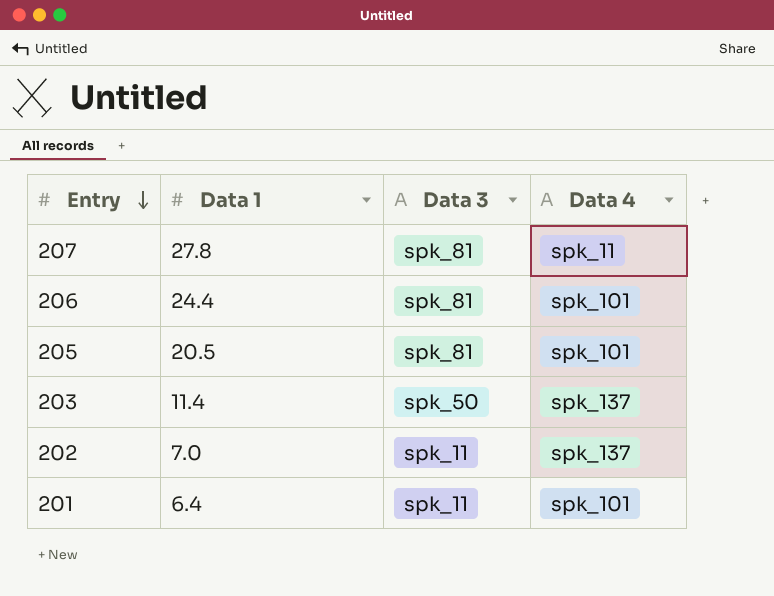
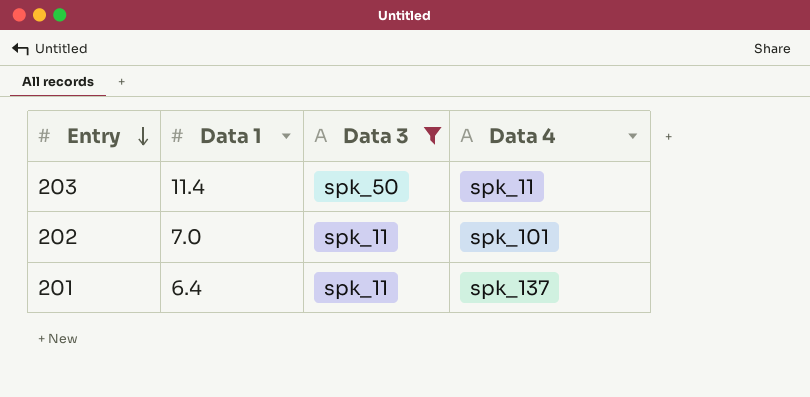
filter: none -> Data 3 != spk_81
203 | Data 4: spk_137 -> spk_11
202 | Data 4: spk_137 -> spk_101
201 | Data 4: spk_101 -> spk_137

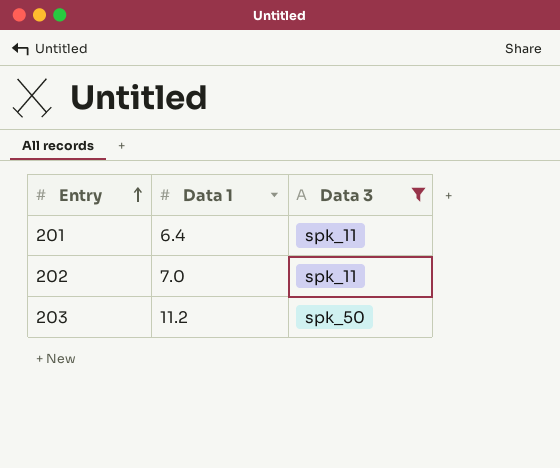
row order: Entry descending -> Entry ascending
column Data 4 | position: 4 -> none
203 | Data 1: 11.4 -> 11.2

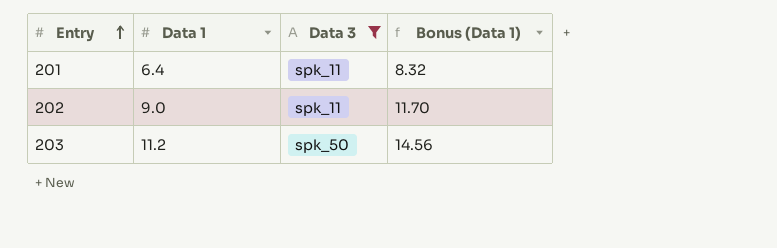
column Bonus (Data 1) | formula: none -> [Data 1] * 1.3
202 | Data 1: 7.0 -> 9.0

